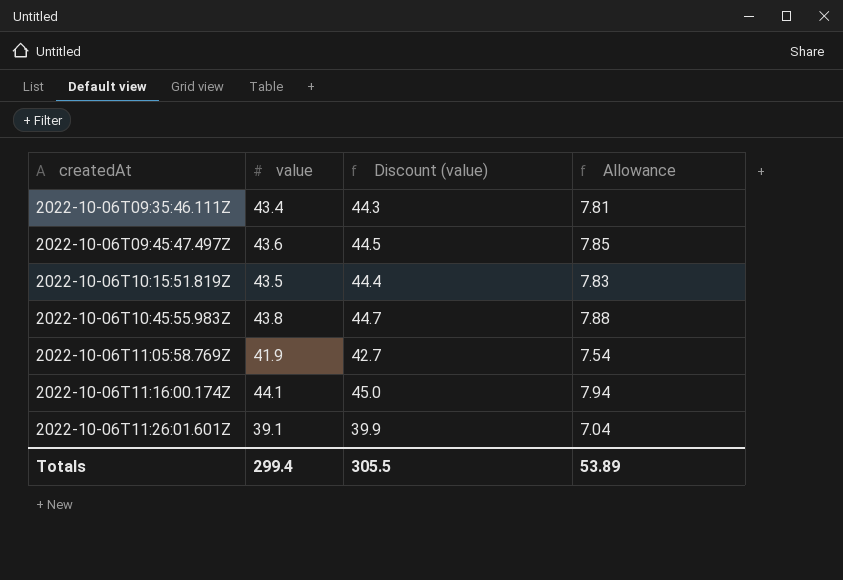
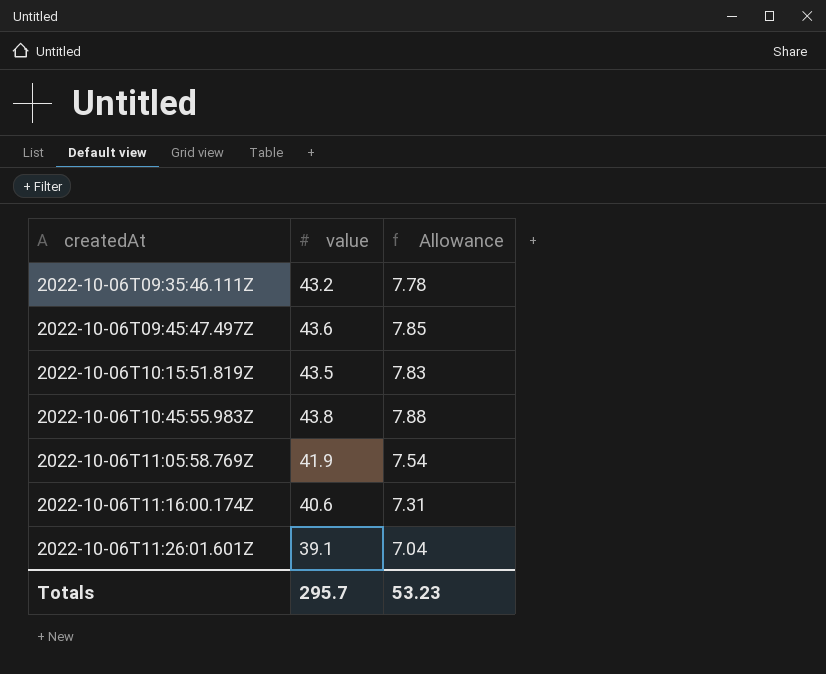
column Discount (value) | formula: [value] * 1.02 -> none
2022-10-06T09:35:46.111Z | value: 43.4 -> 43.2
2022-10-06T09:35:46.111Z | Allowance: 7.81 -> 7.78
2022-10-06T11:16:00.174Z | value: 44.1 -> 40.6
2022-10-06T11:16:00.174Z | Allowance: 7.94 -> 7.31
Totals | value: 299.4 -> 295.7
Totals | Allowance: 53.89 -> 53.23

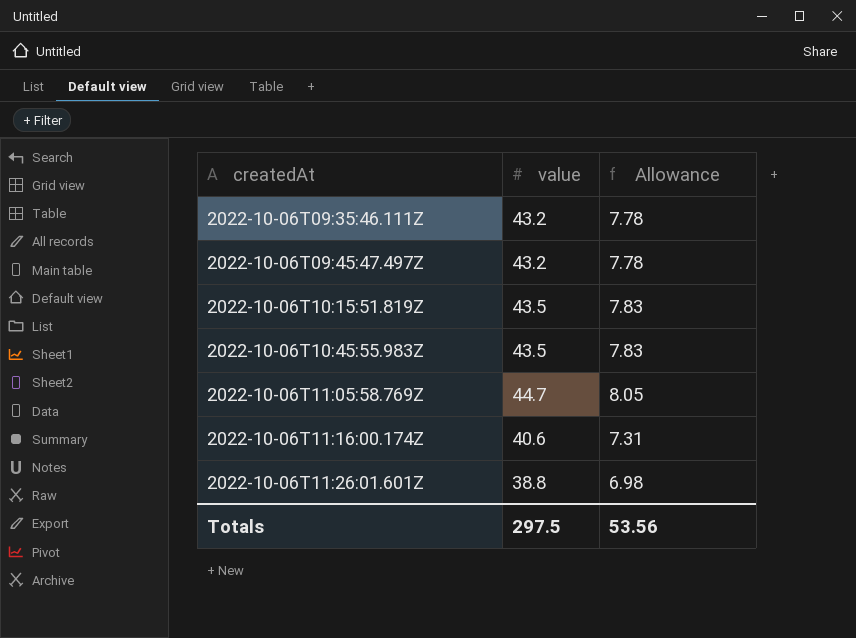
2022-10-06T09:45:47.497Z | value: 43.6 -> 43.2
2022-10-06T09:45:47.497Z | Allowance: 7.85 -> 7.78
2022-10-06T10:45:55.983Z | value: 43.8 -> 43.5
2022-10-06T10:45:55.983Z | Allowance: 7.88 -> 7.83
2022-10-06T11:05:58.769Z | value: 41.9 -> 44.7
2022-10-06T11:05:58.769Z | Allowance: 7.54 -> 8.05
2022-10-06T11:26:01.601Z | value: 39.1 -> 38.8
2022-10-06T11:26:01.601Z | Allowance: 7.04 -> 6.98
Totals | value: 295.7 -> 297.5
Totals | Allowance: 53.23 -> 53.56

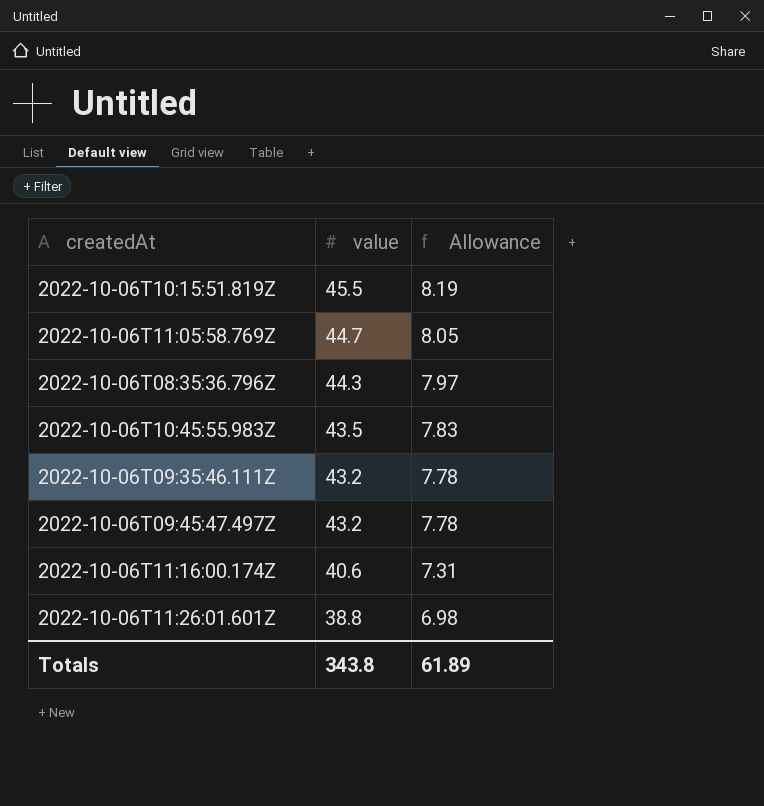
row order: createdAt ascending -> value descending
2022-10-06T10:15:51.819Z | value: 43.5 -> 45.5
2022-10-06T10:15:51.819Z | Allowance: 7.83 -> 8.19
row 2022-10-06T08:35:36.796Z: none -> 44.3 | 7.97
Totals | value: 297.5 -> 343.8
Totals | Allowance: 53.56 -> 61.89

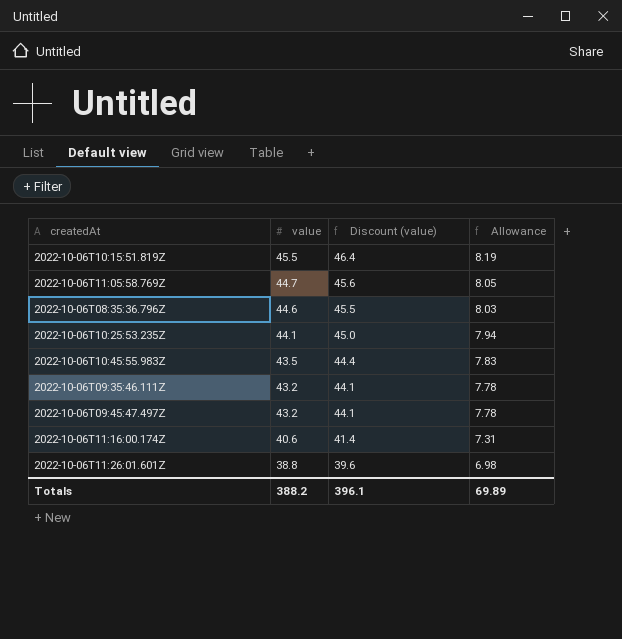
column Discount (value) | formula: none -> [value] * 1.02
2022-10-06T08:35:36.796Z | value: 44.3 -> 44.6
2022-10-06T08:35:36.796Z | Allowance: 7.97 -> 8.03
row 2022-10-06T10:25:53.235Z: none -> 44.1 | 45.0 | 7.94
Totals | value: 343.8 -> 388.2
Totals | Allowance: 61.89 -> 69.89

